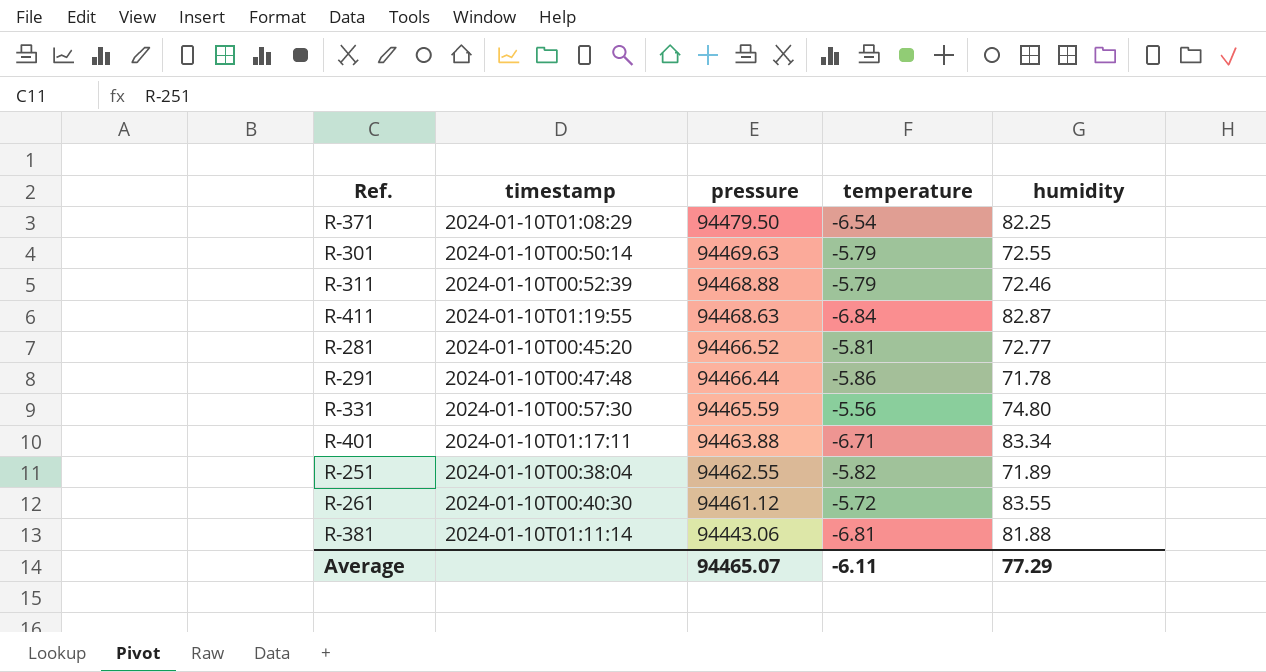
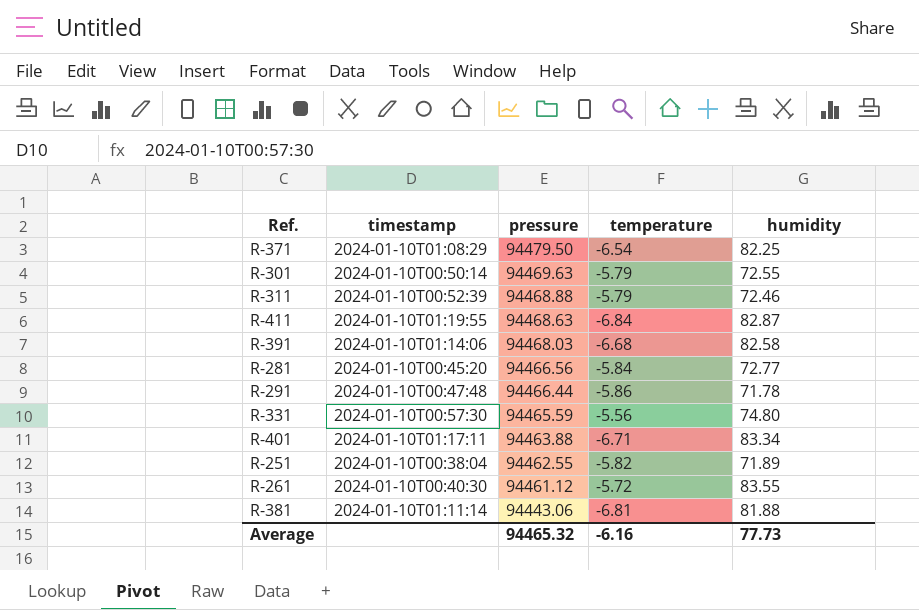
row R-391: none -> 2024-01-10T01:14:06 | 94468.03 | -6.68 | 82.58
R-281 | pressure: 94466.52 -> 94466.56
R-281 | temperature: -5.81 -> -5.84
Average | pressure: 94465.07 -> 94465.32
Average | temperature: -6.11 -> -6.16
Average | humidity: 77.29 -> 77.73

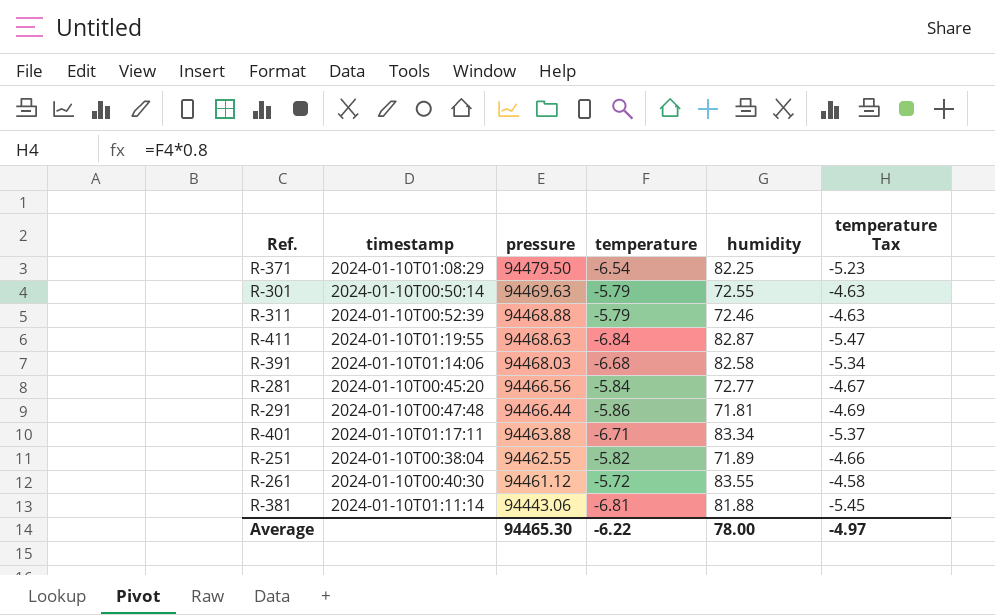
column temperature Tax | formula: none -> [temperature] * 0.8
row R-331: 2024-01-10T00:57:30 | 94465.59 | -5.56 | 74.80 -> none
R-291 | humidity: 71.78 -> 71.81
Average | pressure: 94465.32 -> 94465.30
Average | temperature: -6.16 -> -6.22
Average | humidity: 77.73 -> 78.00

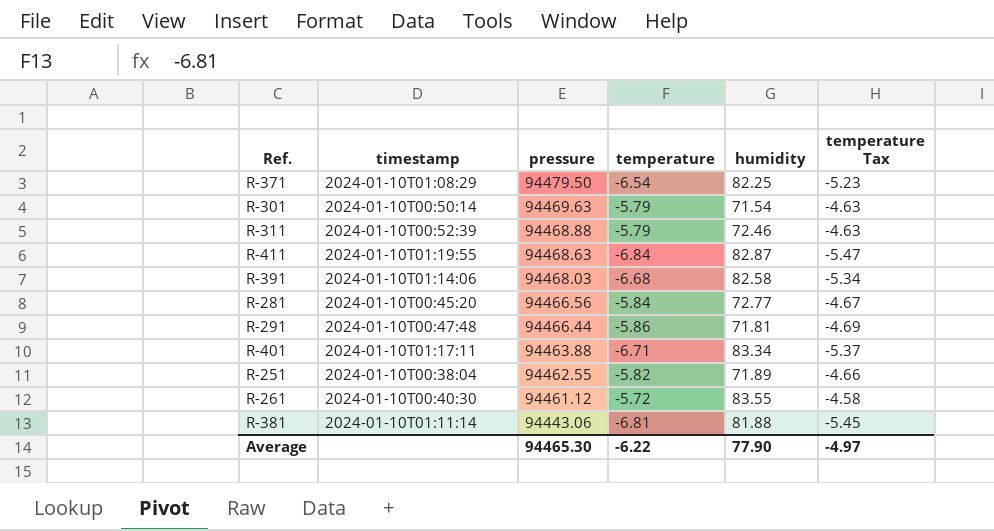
R-301 | humidity: 72.55 -> 71.54
Average | humidity: 78.00 -> 77.90

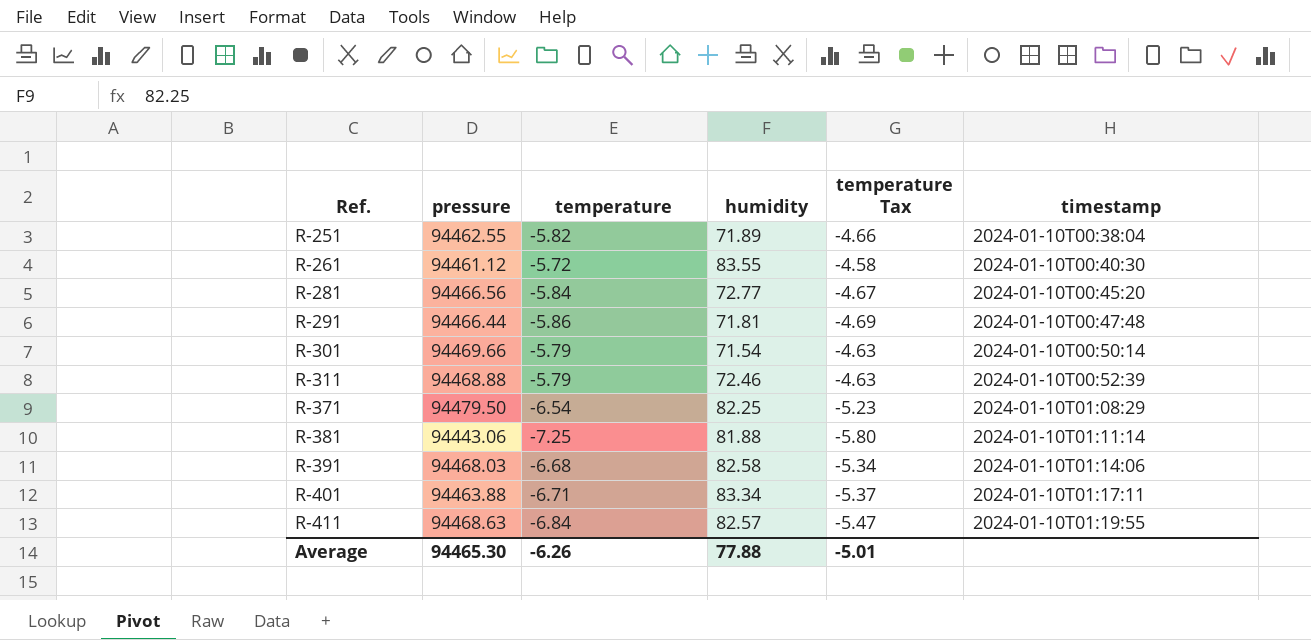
row order: pressure descending -> Ref. ascending
column timestamp | position: 2 -> 6
R-301 | pressure: 94469.63 -> 94469.66
R-381 | temperature: -6.81 -> -7.25
R-381 | temperature Tax: -5.45 -> -5.80
R-411 | humidity: 82.87 -> 82.57
Average | temperature: -6.22 -> -6.26
Average | humidity: 77.90 -> 77.88
Average | temperature Tax: -4.97 -> -5.01

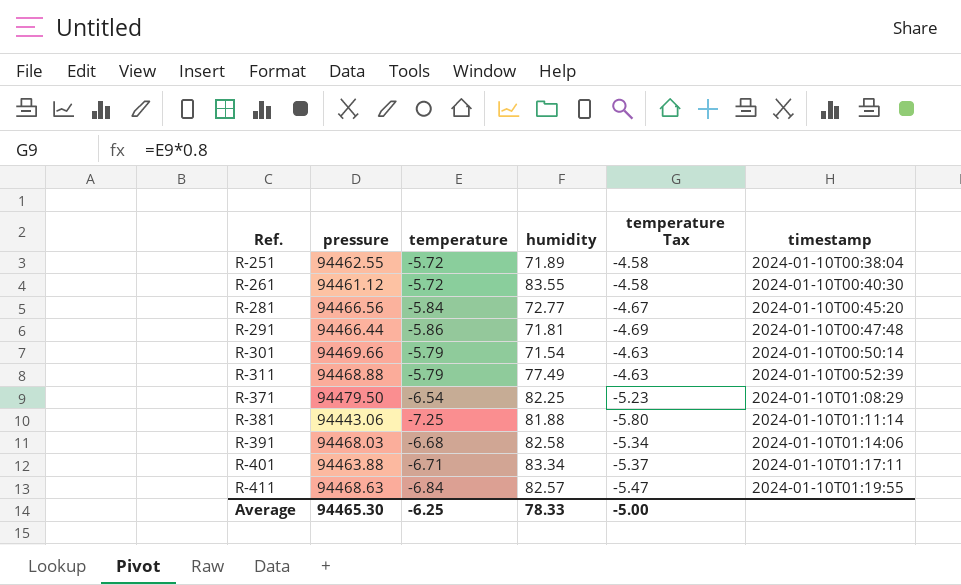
R-251 | temperature: -5.82 -> -5.72
R-251 | temperature Tax: -4.66 -> -4.58
R-311 | humidity: 72.46 -> 77.49
Average | temperature: -6.26 -> -6.25
Average | humidity: 77.88 -> 78.33
Average | temperature Tax: -5.01 -> -5.00

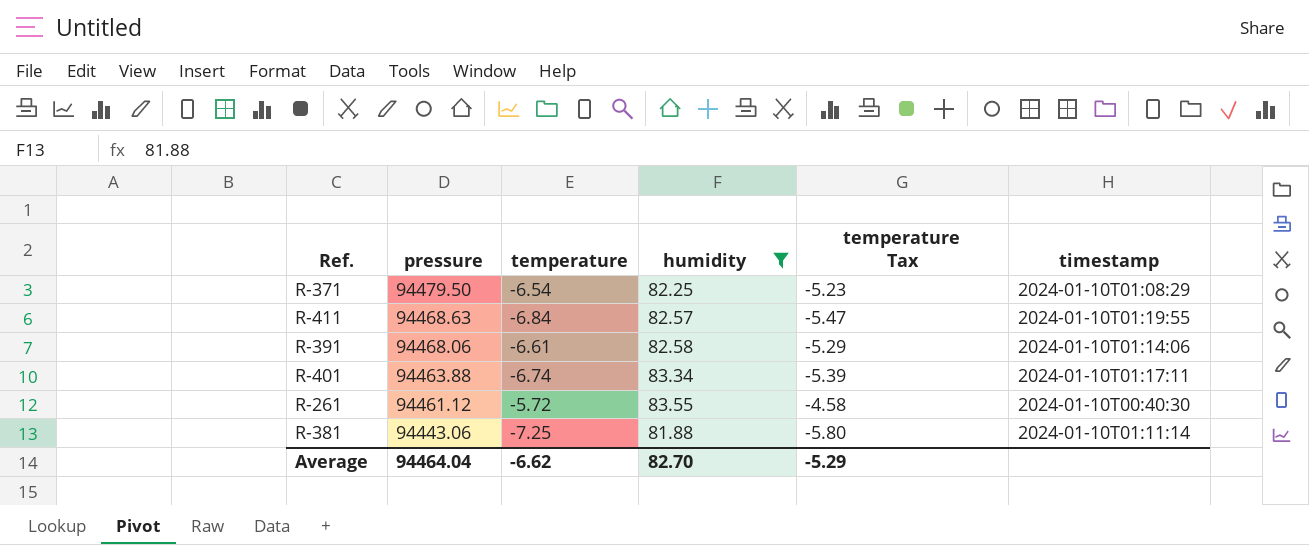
filter: none -> humidity >= 81.88
row order: Ref. ascending -> pressure descending
R-391 | pressure: 94468.03 -> 94468.06
R-391 | temperature: -6.68 -> -6.61
R-391 | temperature Tax: -5.34 -> -5.29
R-401 | temperature: -6.71 -> -6.74
R-401 | temperature Tax: -5.37 -> -5.39
Average | pressure: 94465.30 -> 94464.04
Average | temperature: -6.25 -> -6.62
Average | humidity: 78.33 -> 82.70
Average | temperature Tax: -5.00 -> -5.29

